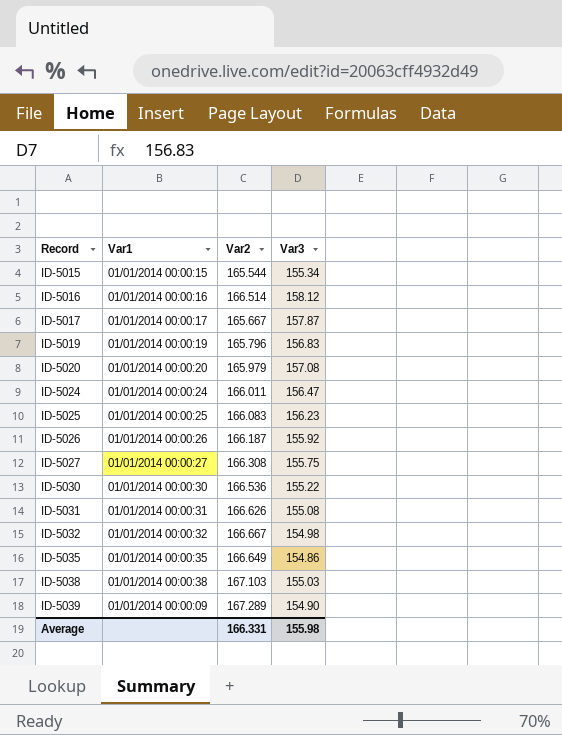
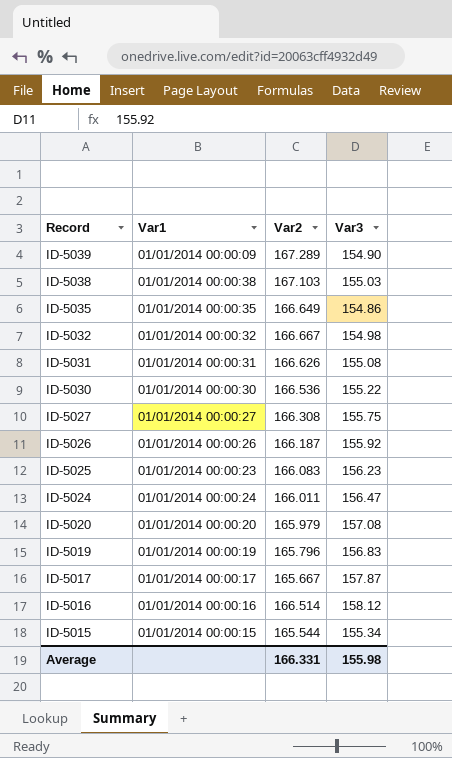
row order: Record ascending -> Record descending
ID-5025 | Var1: 01/01/2014 00:00:25 -> 01/01/2014 00:00:23

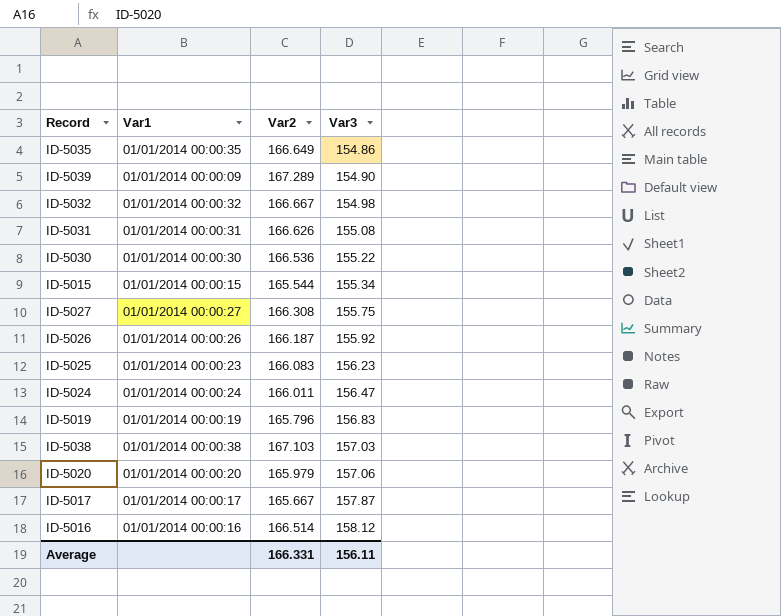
row order: Record descending -> Var3 ascending
ID-5038 | Var3: 155.03 -> 157.03
ID-5020 | Var3: 157.08 -> 157.06
Average | Var3: 155.98 -> 156.11

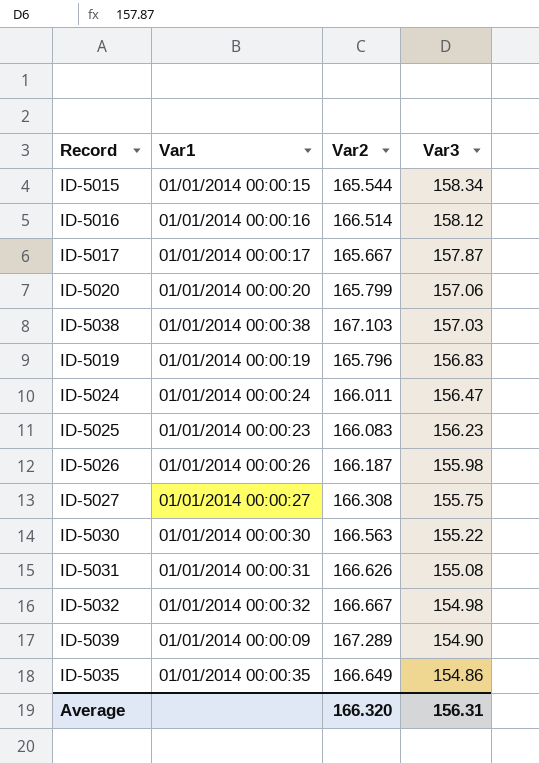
row order: Var3 ascending -> Var3 descending
ID-5015 | Var3: 155.34 -> 158.34
ID-5020 | Var2: 165.979 -> 165.799
ID-5026 | Var3: 155.92 -> 155.98
ID-5030 | Var2: 166.536 -> 166.563
Average | Var2: 166.331 -> 166.320
Average | Var3: 156.11 -> 156.31

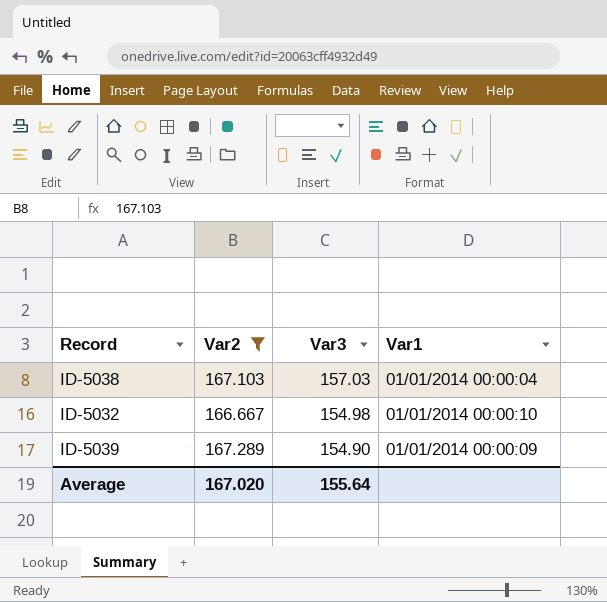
filter: none -> Var2 >= 166.667
column Var1 | position: 2 -> 4
ID-5038 | Var1: 01/01/2014 00:00:38 -> 01/01/2014 00:00:04
ID-5032 | Var1: 01/01/2014 00:00:32 -> 01/01/2014 00:00:10
Average | Var2: 166.320 -> 167.020
Average | Var3: 156.31 -> 155.64

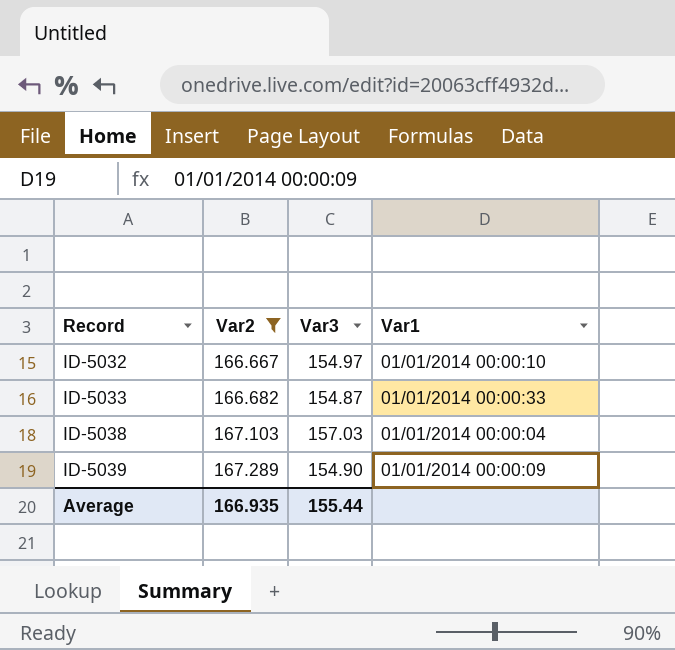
row order: Var3 descending -> Record ascending
ID-5032 | Var3: 154.98 -> 154.97
row ID-5033: none -> 166.682 | 154.87 | 01/01/2014 00:00:33
Average | Var2: 167.020 -> 166.935
Average | Var3: 155.64 -> 155.44

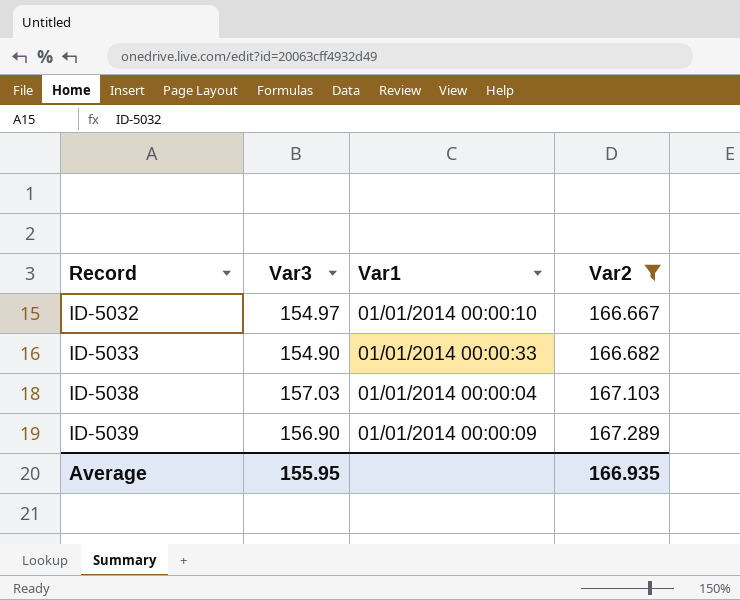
column Var2 | position: 2 -> 4
ID-5033 | Var3: 154.87 -> 154.90
ID-5039 | Var3: 154.90 -> 156.90
Average | Var3: 155.44 -> 155.95

